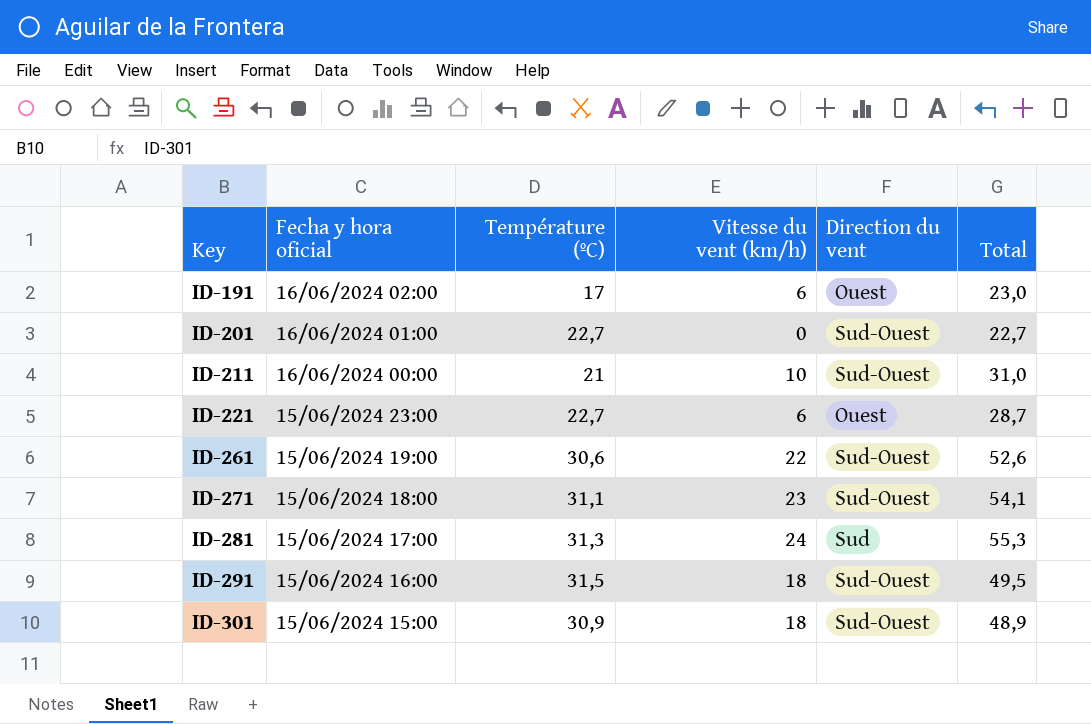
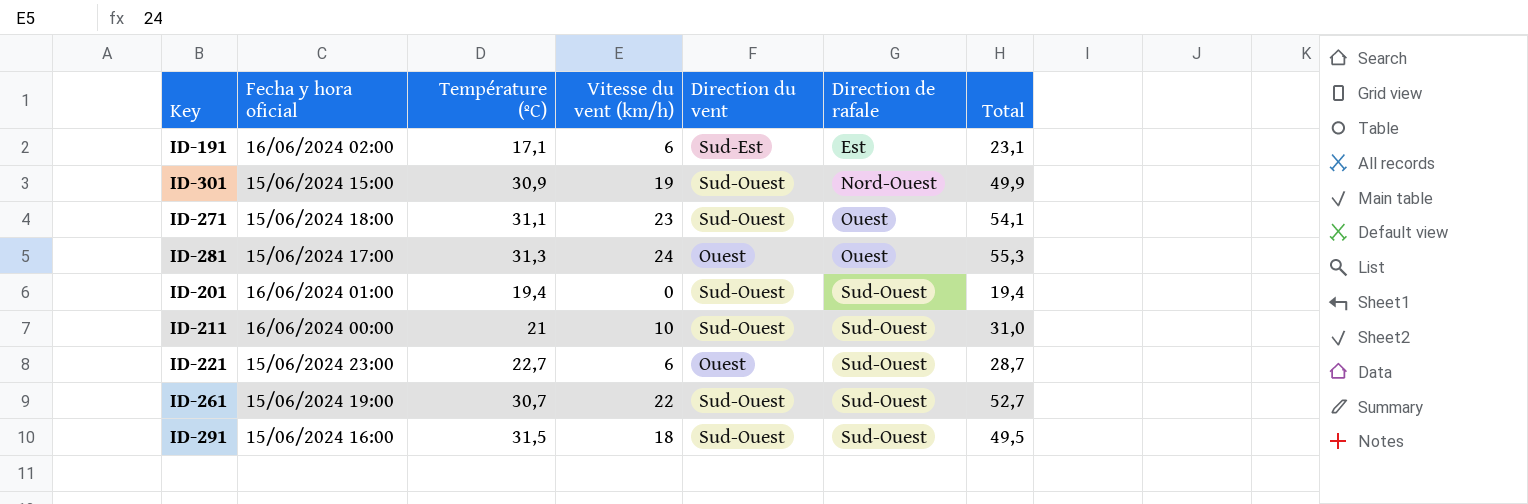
row order: Key ascending -> Direction de rafale ascending
column Direction de rafale | position: none -> 6
ID-191 | Température (ºC): 17 -> 17,1
ID-191 | Direction du vent: Ouest -> Sud-Est
ID-191 | Total: 23,0 -> 23,1
ID-301 | Vitesse du vent (km/h): 18 -> 19
ID-301 | Total: 48,9 -> 49,9
ID-281 | Direction du vent: Sud -> Ouest
ID-201 | Température (ºC): 22,7 -> 19,4
ID-201 | Total: 22,7 -> 19,4
ID-261 | Température (ºC): 30,6 -> 30,7
ID-261 | Total: 52,6 -> 52,7

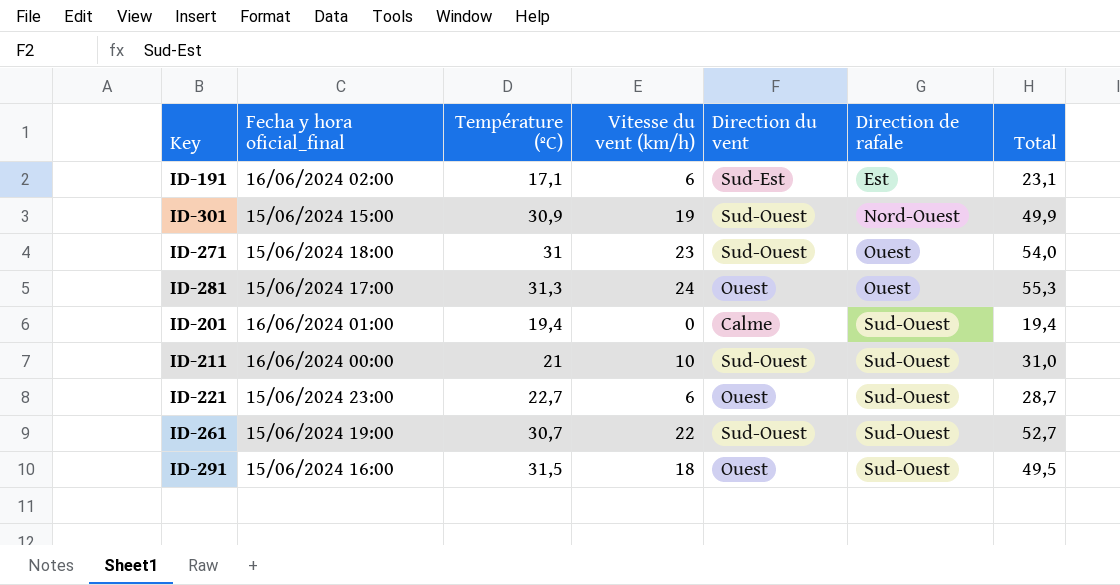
column name: Fecha y hora oficial -> Fecha y hora oficial_final
ID-271 | Température (ºC): 31,1 -> 31
ID-271 | Total: 54,1 -> 54,0
ID-201 | Direction du vent: Sud-Ouest -> Calme
ID-291 | Direction du vent: Sud-Ouest -> Ouest

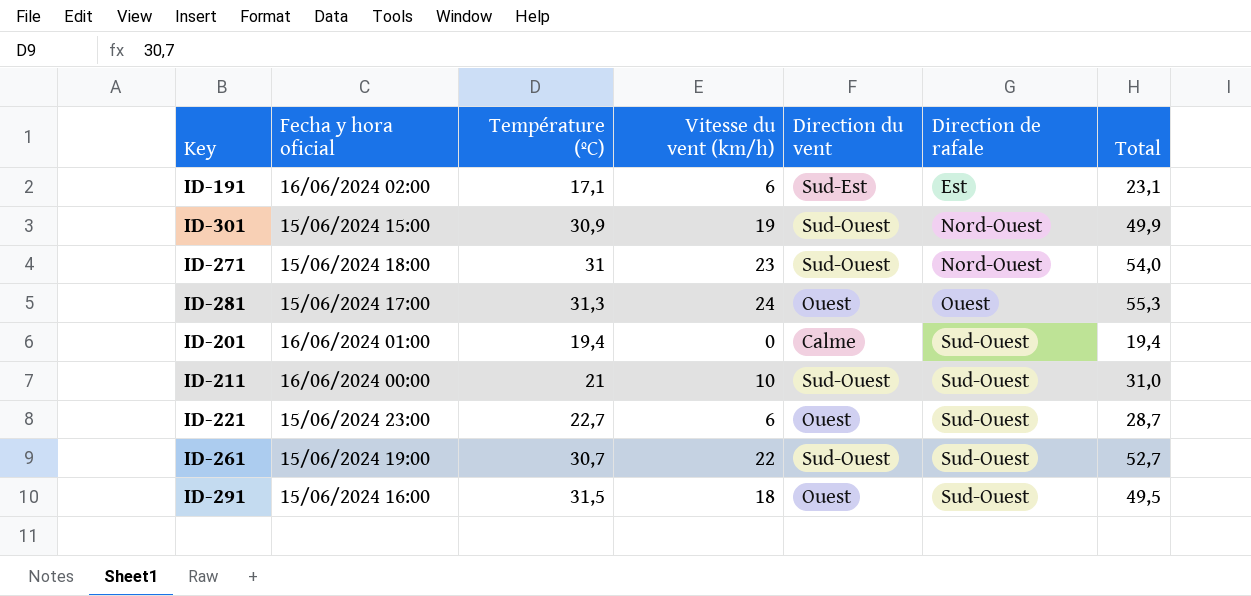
column name: Fecha y hora oficial_final -> Fecha y hora oficial
ID-271 | Direction de rafale: Ouest -> Nord-Ouest

